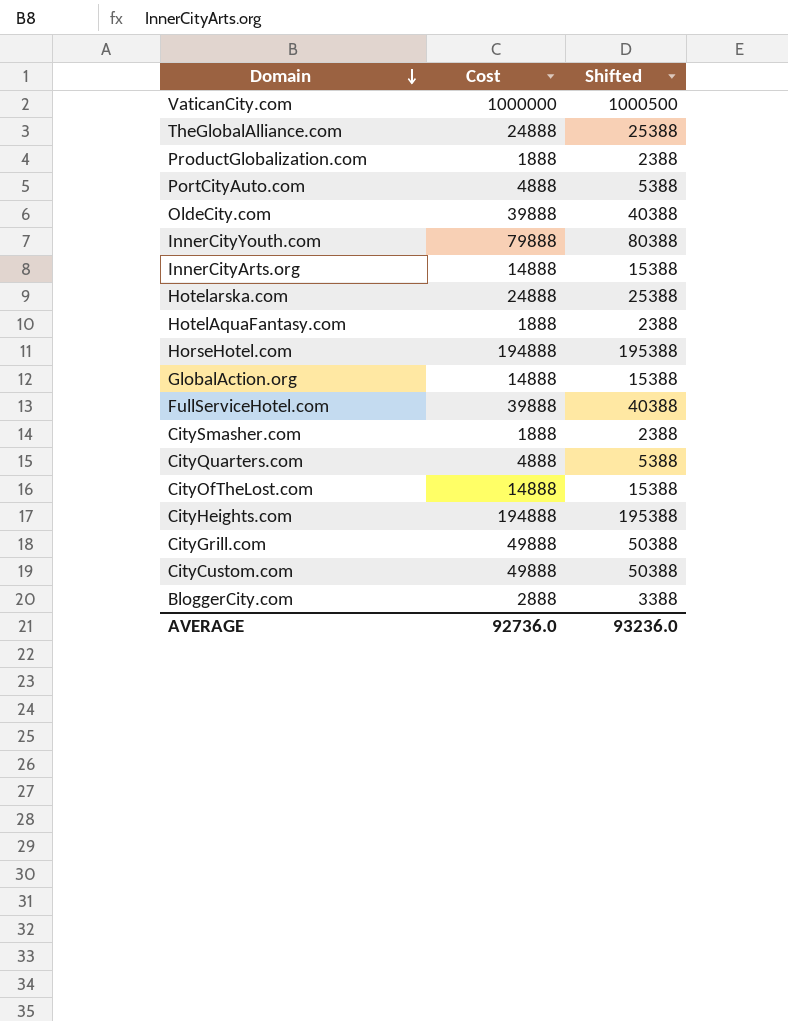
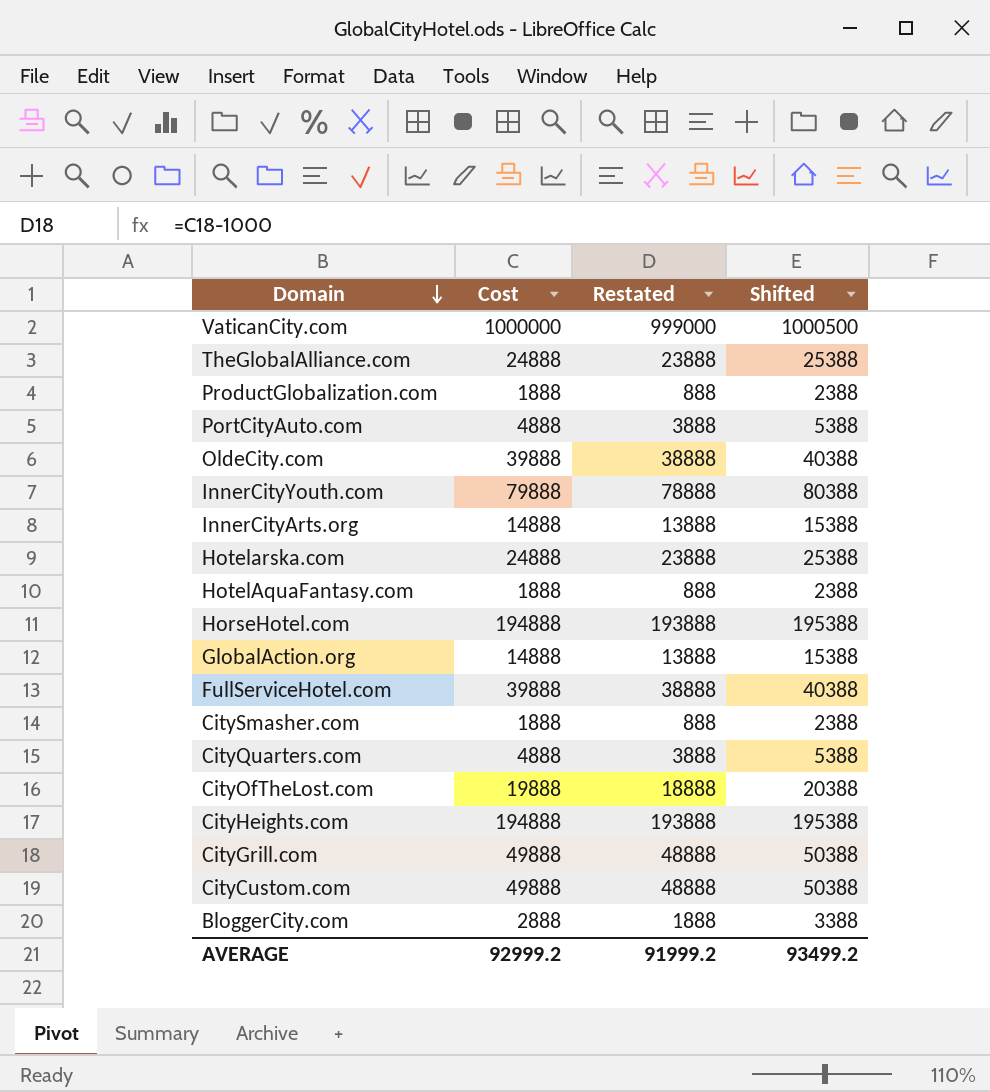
column Restated | formula: none -> [Cost] - 1000
CityOfTheLost.com | Cost: 14888 -> 19888
CityOfTheLost.com | Shifted: 15388 -> 20388
AVERAGE | Cost: 92736.0 -> 92999.2
AVERAGE | Shifted: 93236.0 -> 93499.2

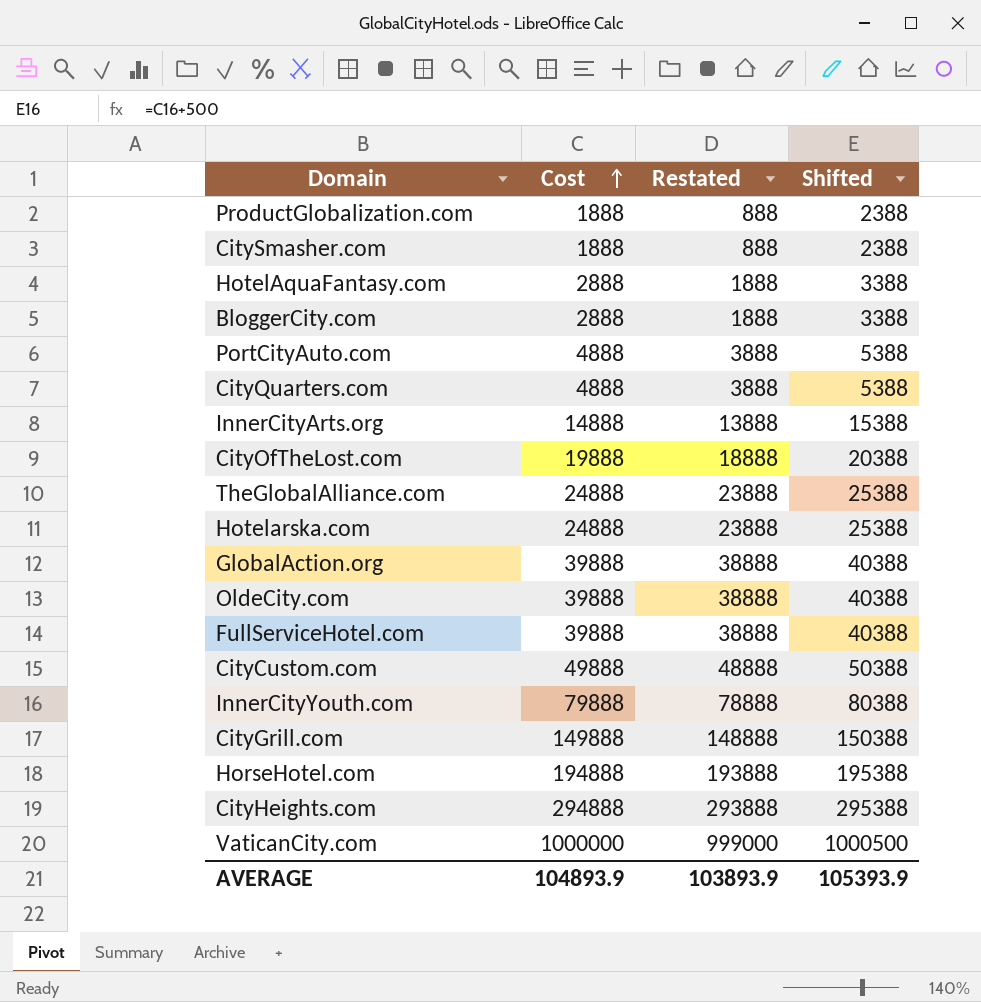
row order: Domain descending -> Cost ascending
HotelAquaFantasy.com | Cost: 1888 -> 2888
HotelAquaFantasy.com | Restated: 888 -> 1888
HotelAquaFantasy.com | Shifted: 2388 -> 3388
GlobalAction.org | Cost: 14888 -> 39888
GlobalAction.org | Restated: 13888 -> 38888
GlobalAction.org | Shifted: 15388 -> 40388
CityGrill.com | Cost: 49888 -> 149888
CityGrill.com | Restated: 48888 -> 148888
CityGrill.com | Shifted: 50388 -> 150388
CityHeights.com | Cost: 194888 -> 294888
CityHeights.com | Restated: 193888 -> 293888
CityHeights.com | Shifted: 195388 -> 295388
AVERAGE | Cost: 92999.2 -> 104893.9
AVERAGE | Restated: 91999.2 -> 103893.9
AVERAGE | Shifted: 93499.2 -> 105393.9

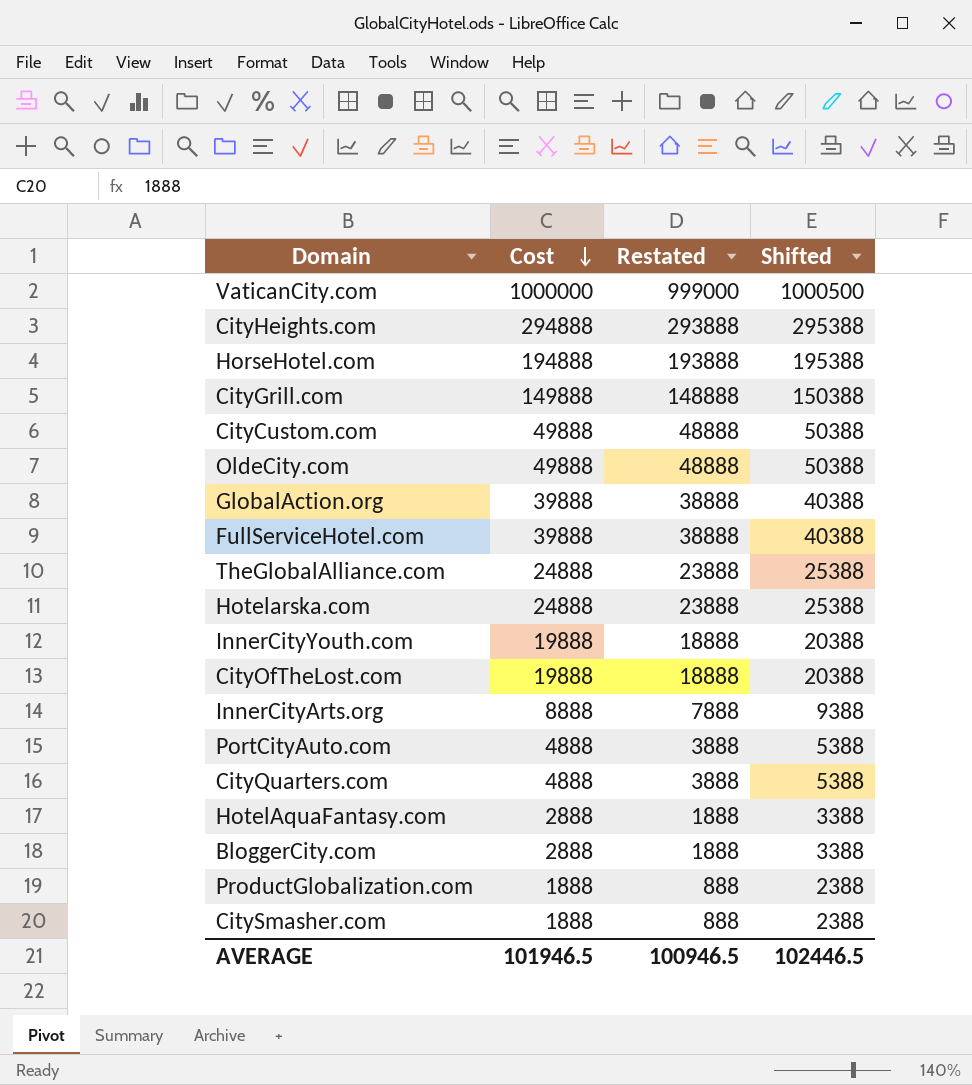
row order: Cost ascending -> Cost descending
OldeCity.com | Cost: 39888 -> 49888
OldeCity.com | Restated: 38888 -> 48888
OldeCity.com | Shifted: 40388 -> 50388
InnerCityYouth.com | Cost: 79888 -> 19888
InnerCityYouth.com | Restated: 78888 -> 18888
InnerCityYouth.com | Shifted: 80388 -> 20388
InnerCityArts.org | Cost: 14888 -> 8888
InnerCityArts.org | Restated: 13888 -> 7888
InnerCityArts.org | Shifted: 15388 -> 9388
AVERAGE | Cost: 104893.9 -> 101946.5
AVERAGE | Restated: 103893.9 -> 100946.5
AVERAGE | Shifted: 105393.9 -> 102446.5

